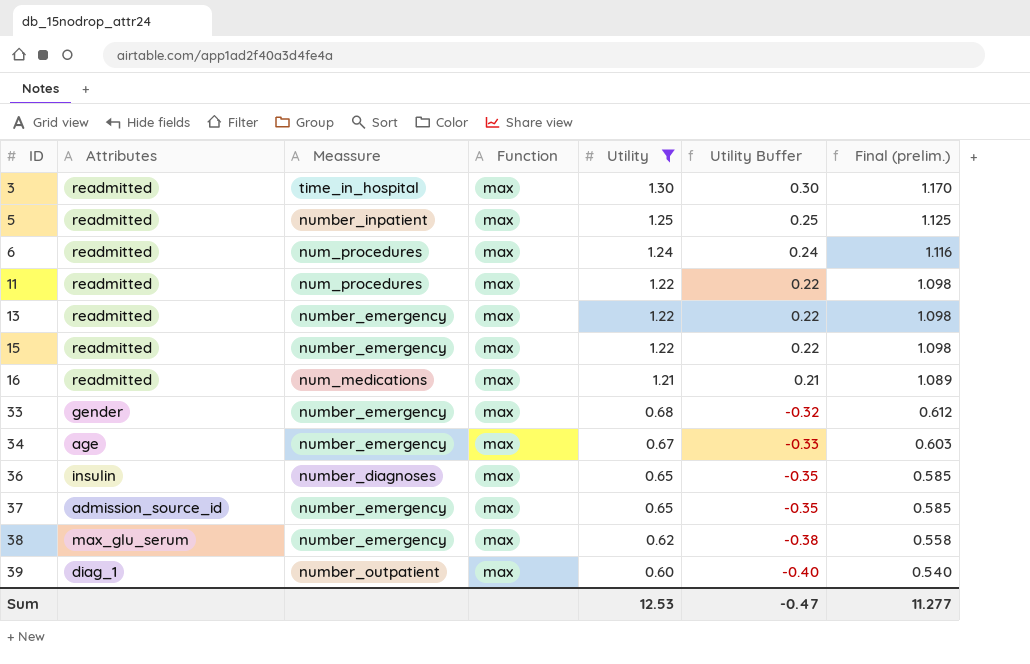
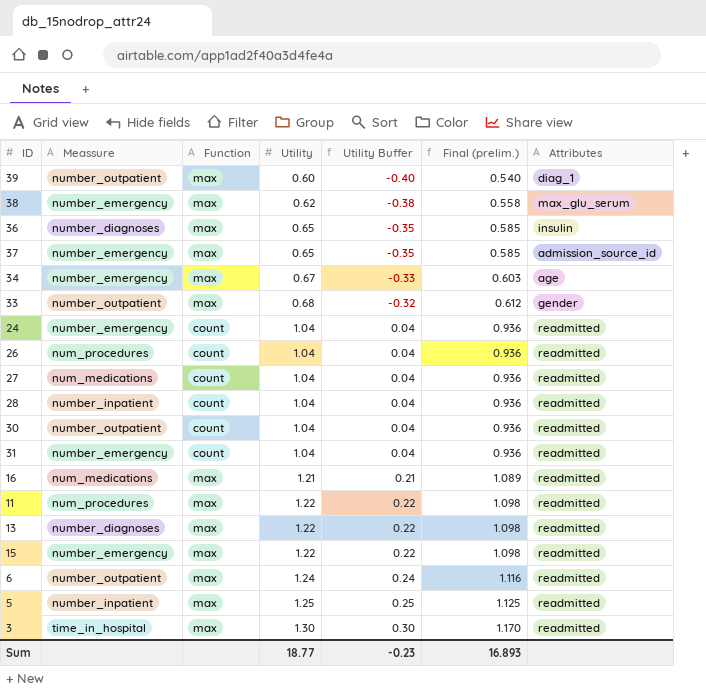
filter: Utility != 1.04 -> none
row order: ID ascending -> Utility ascending
column Attributes | position: 2 -> 7
33 | Meassure: number_emergency -> number_outpatient
13 | Meassure: number_emergency -> number_diagnoses
6 | Meassure: num_procedures -> number_outpatient
Sum | Utility: 12.53 -> 18.77
Sum | Utility Buffer: -0.47 -> -0.23
Sum | Final (prelim.): 11.277 -> 16.893

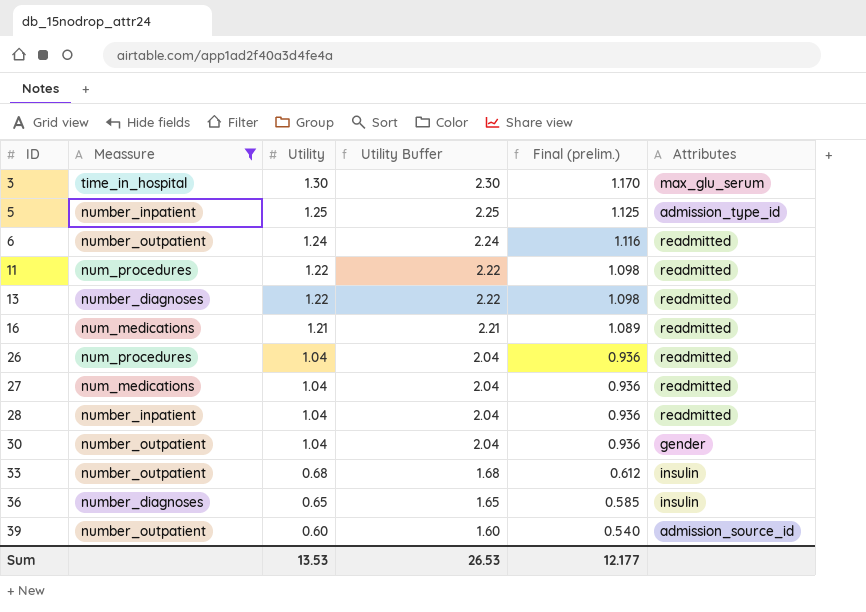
filter: none -> Meassure != number_emergency
row order: Utility ascending -> ID ascending
column Function | position: 3 -> none
column Utility Buffer | formula: [Utility] - 1 -> [Utility] + 1
3 | Attributes: readmitted -> max_glu_serum
5 | Attributes: readmitted -> admission_type_id
30 | Attributes: readmitted -> gender
33 | Attributes: gender -> insulin
39 | Attributes: diag_1 -> admission_source_id
Sum | Utility: 18.77 -> 13.53
Sum | Utility Buffer: -0.23 -> 26.53
Sum | Final (prelim.): 16.893 -> 12.177

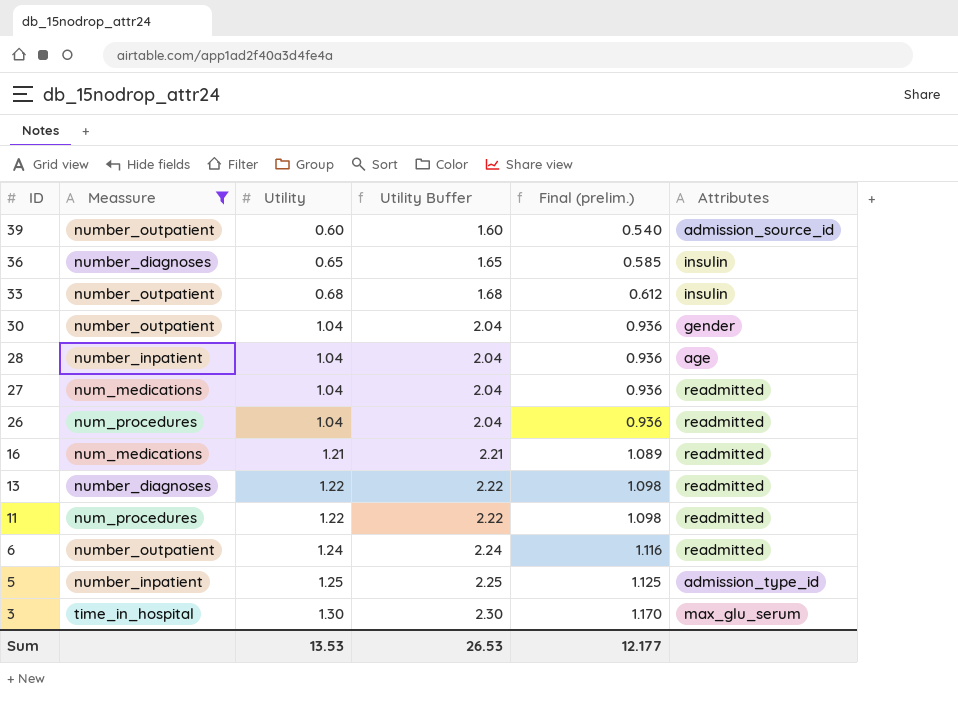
row order: ID ascending -> ID descending
28 | Attributes: readmitted -> age

